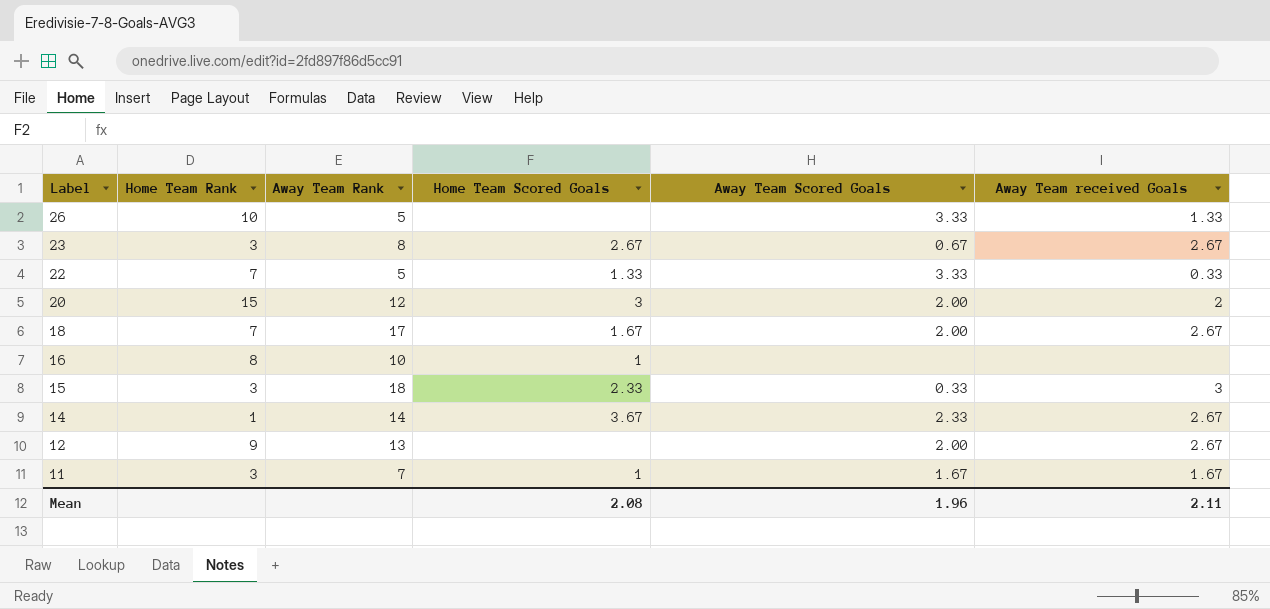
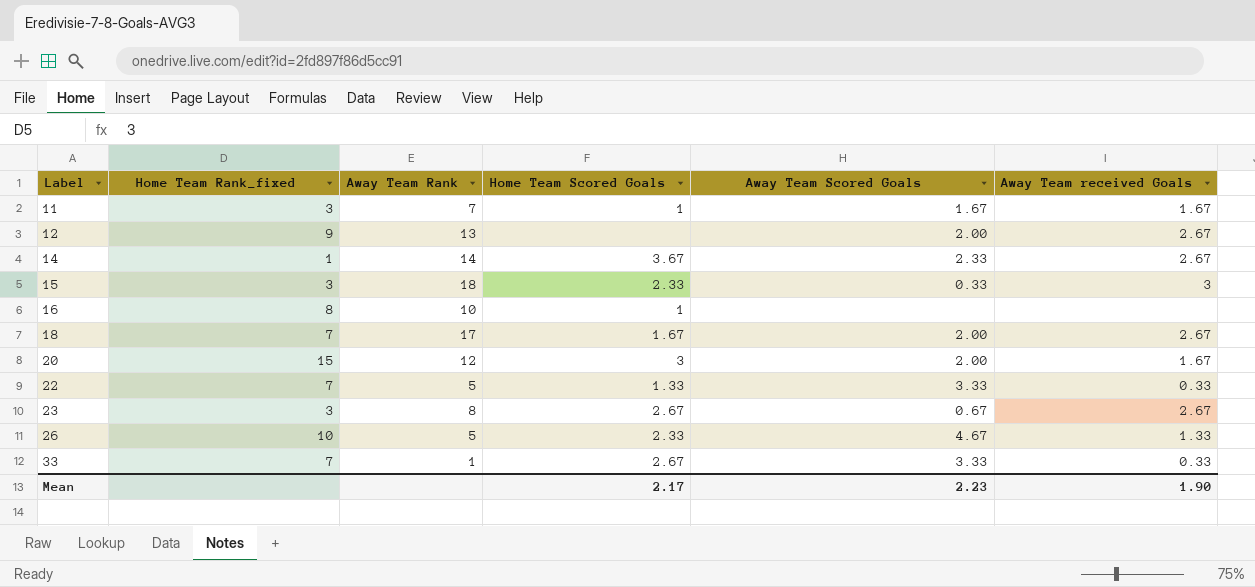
row order: Label descending -> Label ascending
column name: Home Team Rank -> Home Team Rank_fixed
20 | Away Team received Goals: 2 -> 1.67
26 | Home Team Scored Goals: none -> 2.33
26 | Away Team Scored Goals: 3.33 -> 4.67
row 33: none -> 7 | 1 | 2.67 | 3.33 | 0.33
Mean | Home Team Scored Goals: 2.08 -> 2.17
Mean | Away Team Scored Goals: 1.96 -> 2.23
Mean | Away Team received Goals: 2.11 -> 1.90

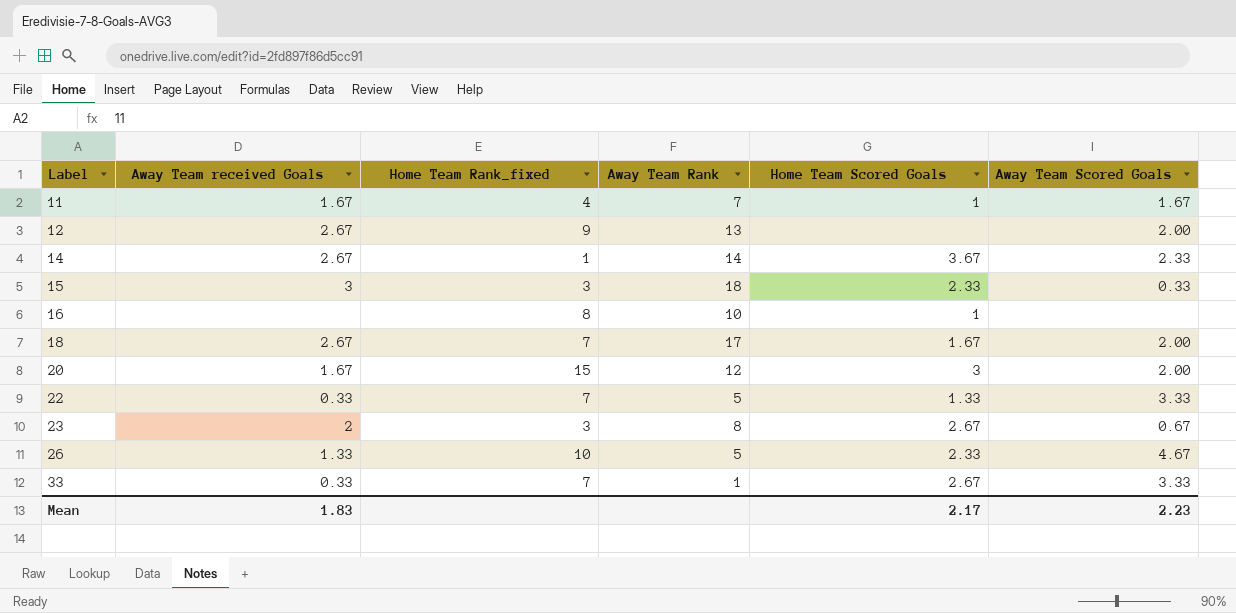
column Away Team received Goals | position: 6 -> 2
11 | Home Team Rank_fixed: 3 -> 4
23 | Away Team received Goals: 2.67 -> 2
Mean | Away Team received Goals: 1.90 -> 1.83

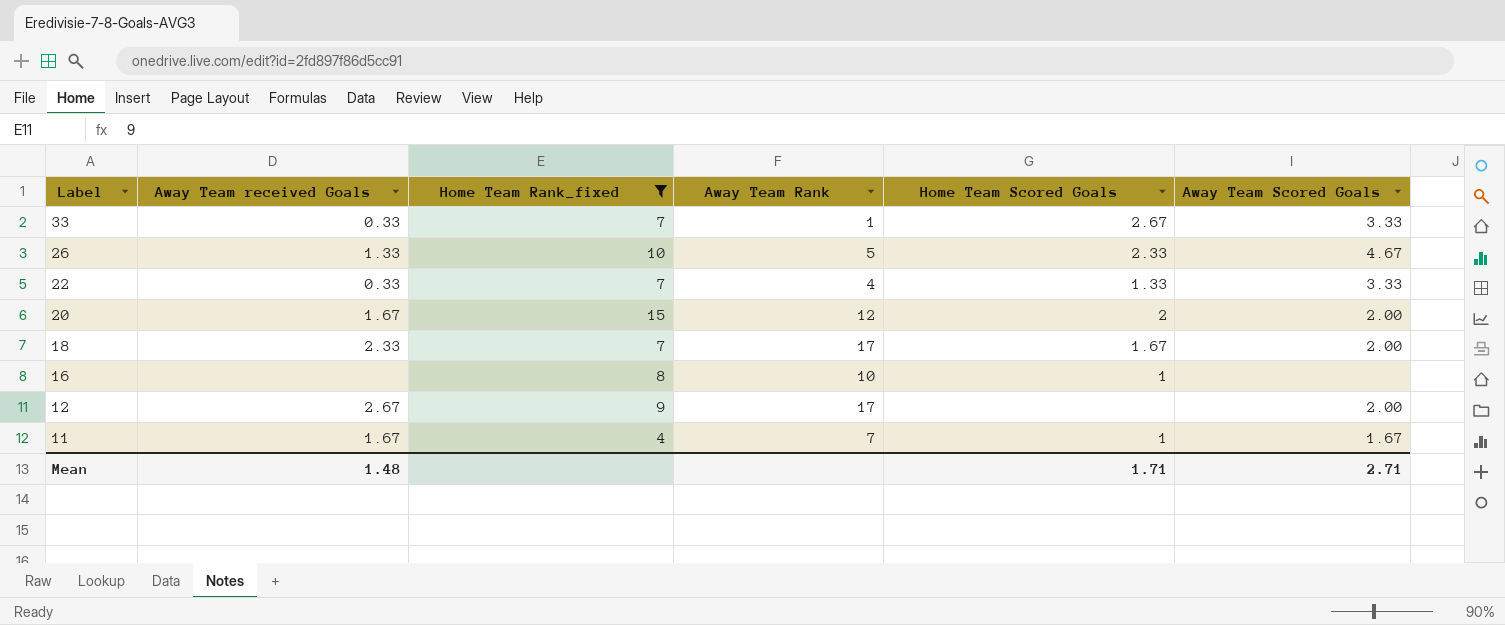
filter: none -> Home Team Rank_fixed >= 4
row order: Label ascending -> Label descending
22 | Away Team Rank: 5 -> 4
20 | Home Team Scored Goals: 3 -> 2
18 | Away Team received Goals: 2.67 -> 2.33
12 | Away Team Rank: 13 -> 17
Mean | Away Team received Goals: 1.83 -> 1.48
Mean | Home Team Scored Goals: 2.17 -> 1.71
Mean | Away Team Scored Goals: 2.23 -> 2.71

